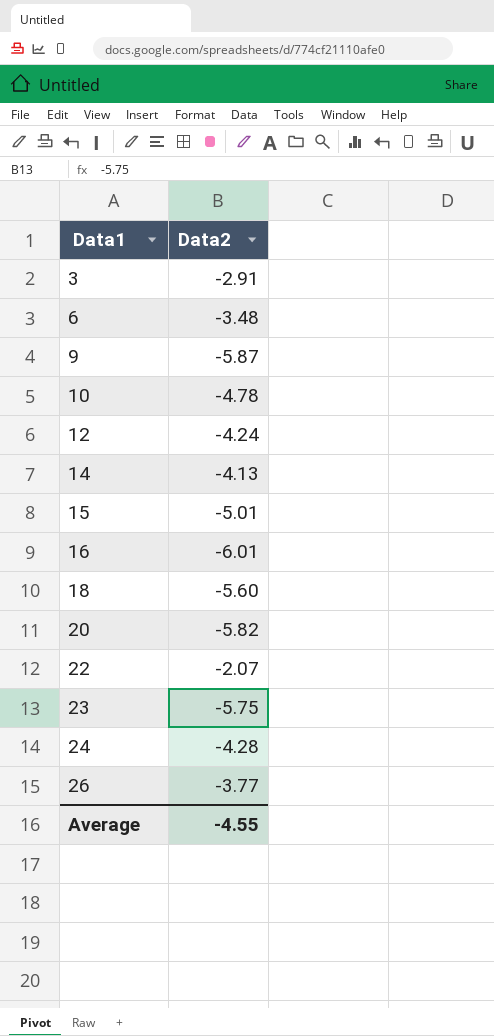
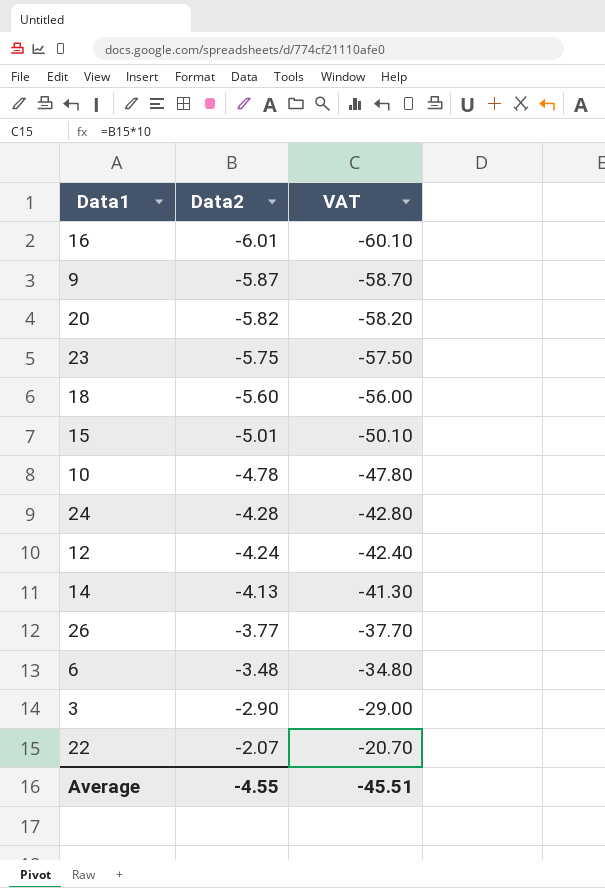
row order: Data1 ascending -> Data2 ascending
column VAT | formula: none -> [Data2] * 10
3 | Data2: -2.91 -> -2.90

